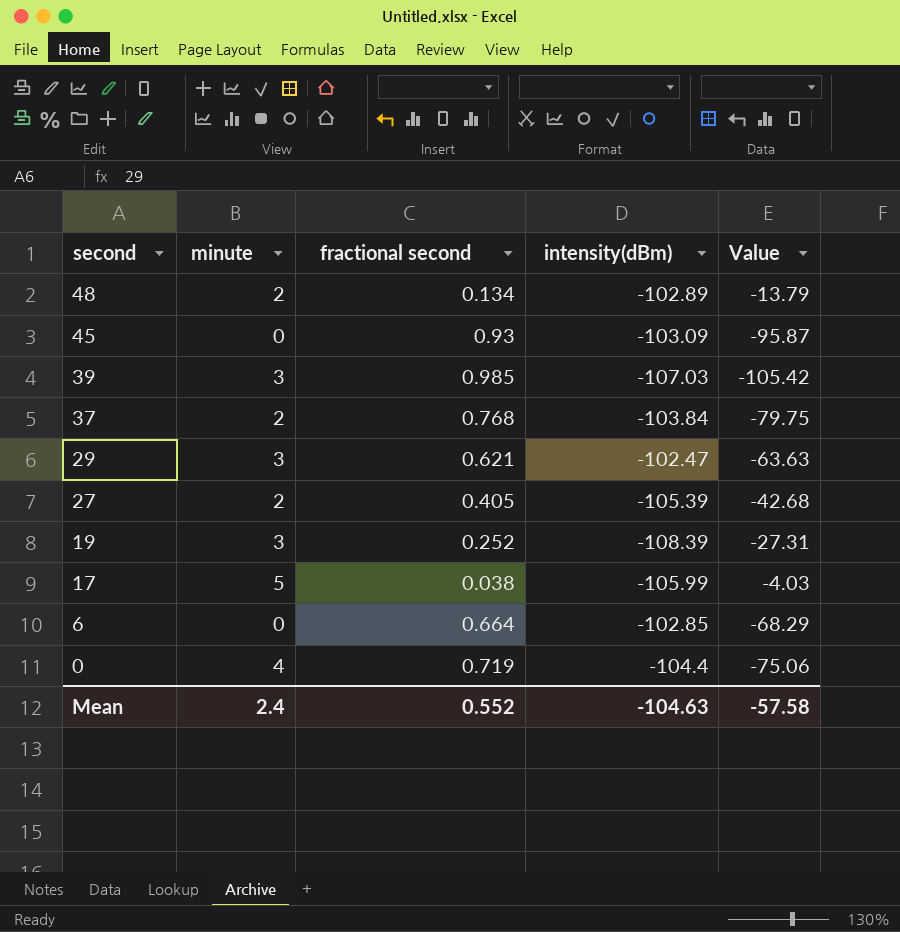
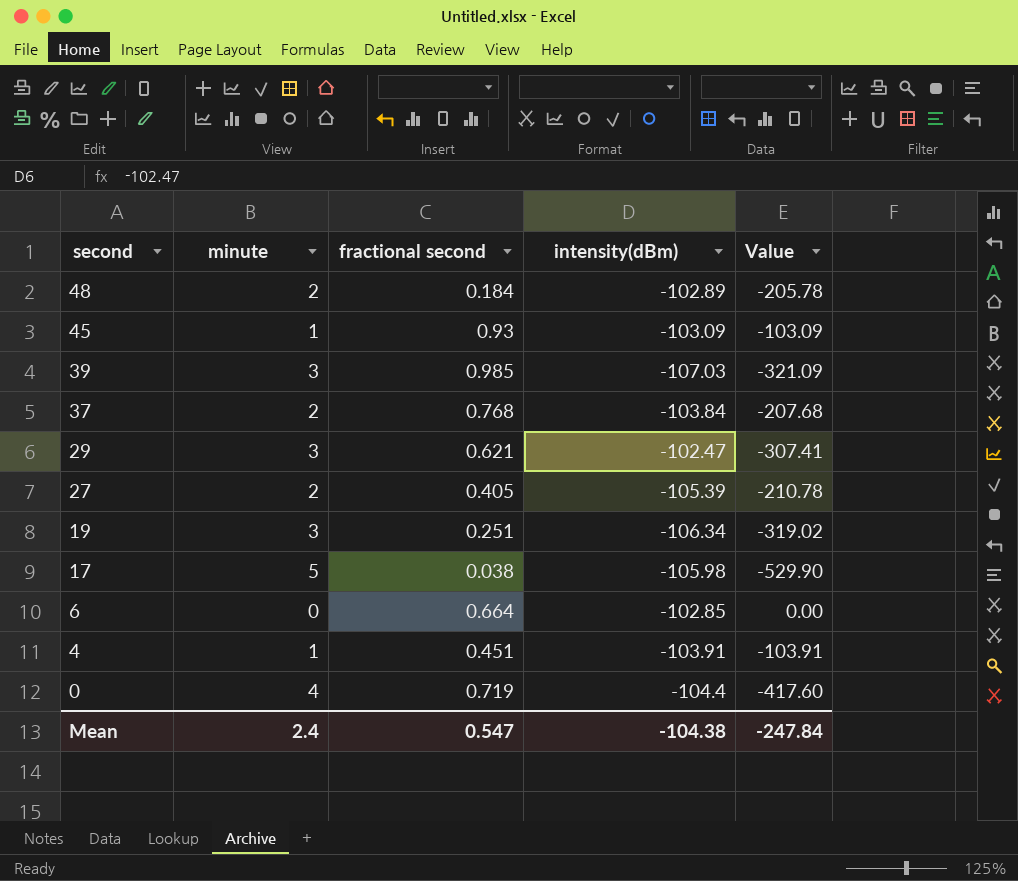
column Value | formula: [fractional second] * [intensity(dBm)] -> [minute] * [intensity(dBm)]
48 | fractional second: 0.134 -> 0.184
45 | minute: 0 -> 1
19 | fractional second: 0.252 -> 0.251
19 | intensity(dBm): -108.39 -> -106.34
17 | intensity(dBm): -105.99 -> -105.98
row 4: none -> 1 | 0.451 | -103.91 | -103.91
Mean | fractional second: 0.552 -> 0.547
Mean | intensity(dBm): -104.63 -> -104.38
Mean | Value: -57.58 -> -247.84

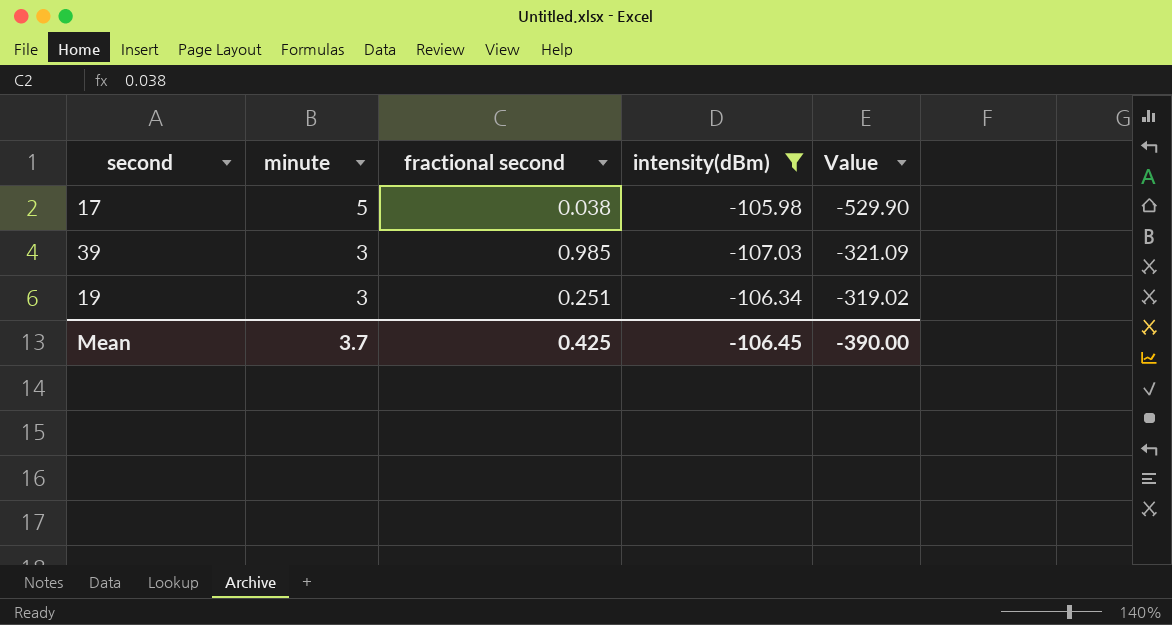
filter: none -> intensity(dBm) <= -105.98
row order: second descending -> minute descending
Mean | minute: 2.4 -> 3.7
Mean | fractional second: 0.547 -> 0.425
Mean | intensity(dBm): -104.38 -> -106.45
Mean | Value: -247.84 -> -390.00

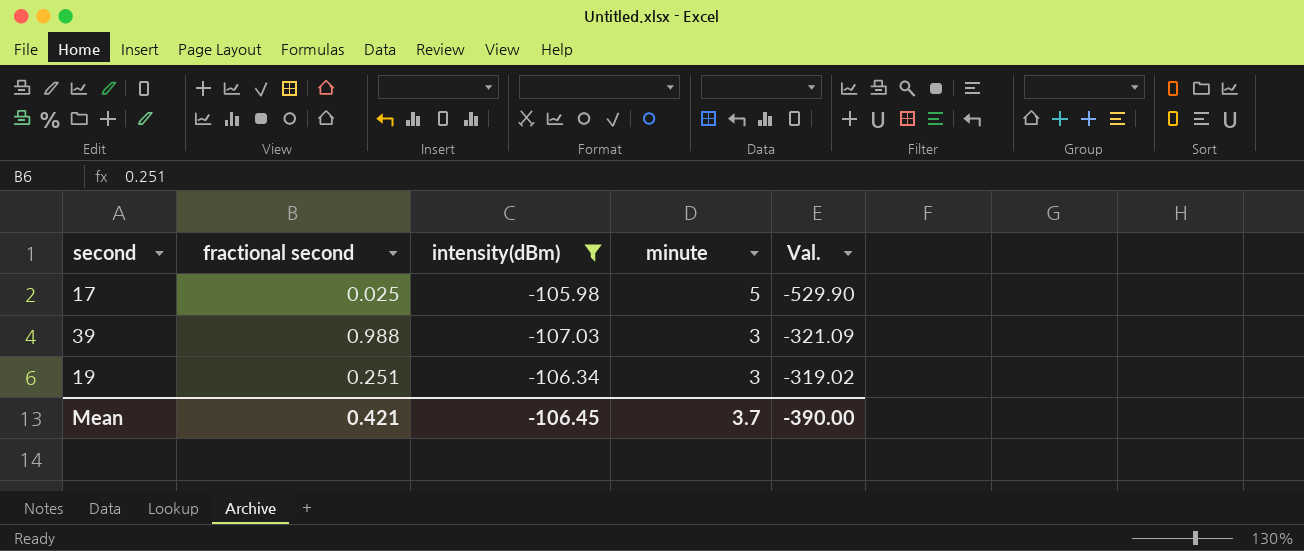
column minute | position: 2 -> 4
column name: Value -> Val.
17 | fractional second: 0.038 -> 0.025
39 | fractional second: 0.985 -> 0.988
Mean | fractional second: 0.425 -> 0.421

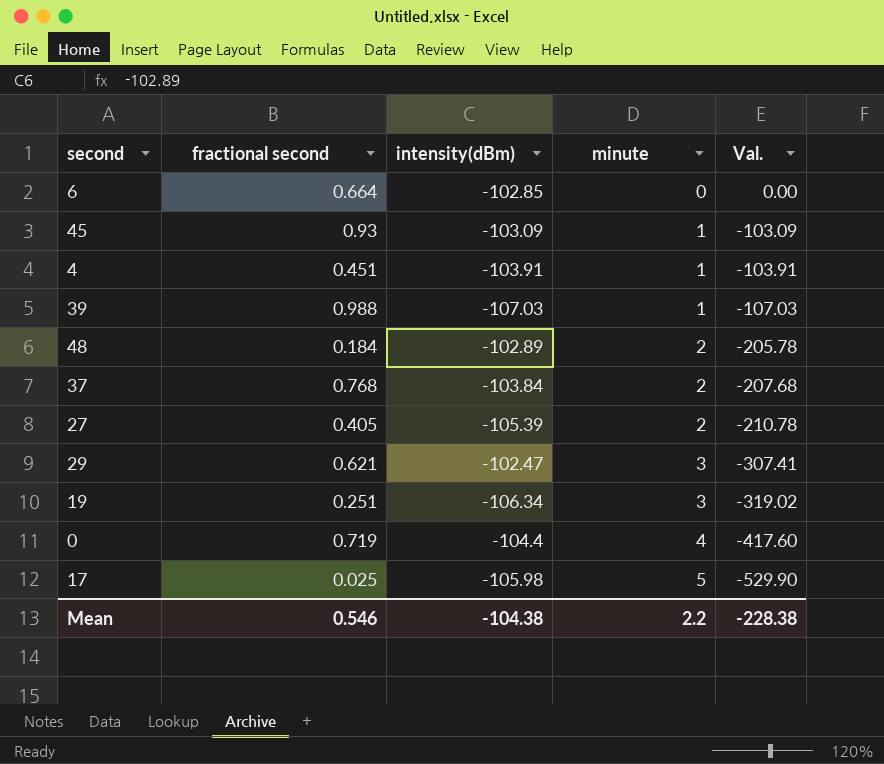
filter: intensity(dBm) <= -105.98 -> none
row order: minute descending -> minute ascending
39 | minute: 3 -> 1
39 | Val.: -321.09 -> -107.03
Mean | fractional second: 0.421 -> 0.546
Mean | intensity(dBm): -106.45 -> -104.38
Mean | minute: 3.7 -> 2.2
Mean | Val.: -390.00 -> -228.38

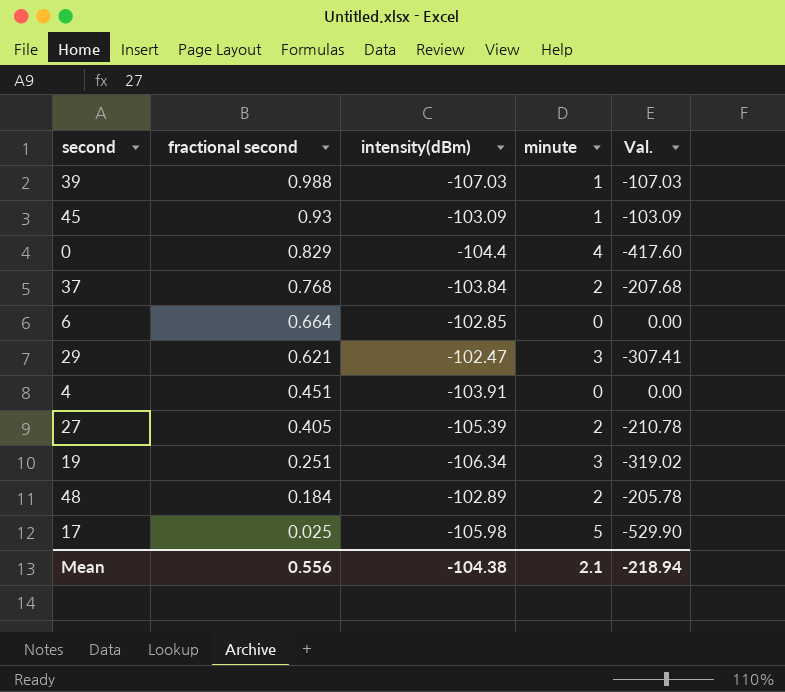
row order: minute ascending -> fractional second descending
0 | fractional second: 0.719 -> 0.829
4 | minute: 1 -> 0
4 | Val.: -103.91 -> 0.00
Mean | fractional second: 0.546 -> 0.556
Mean | minute: 2.2 -> 2.1
Mean | Val.: -228.38 -> -218.94

